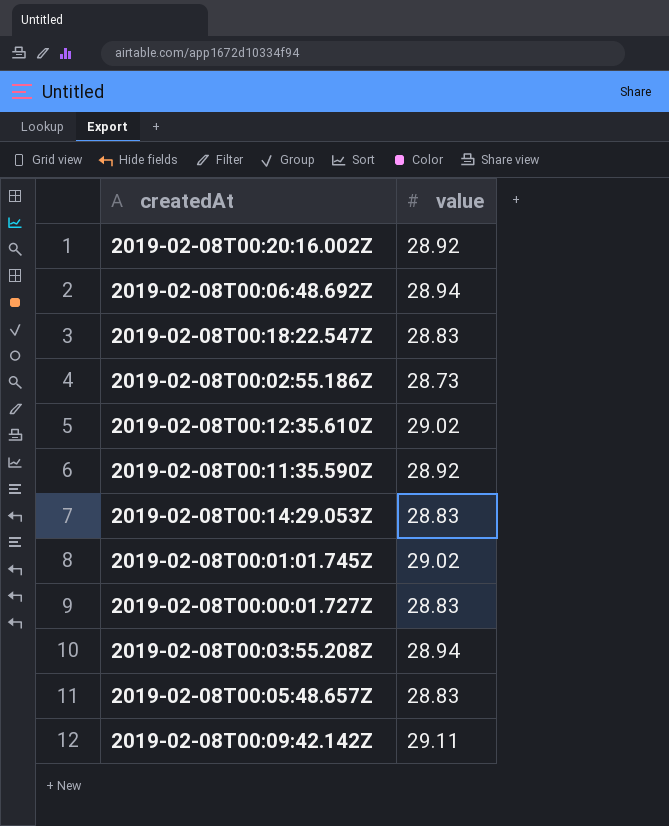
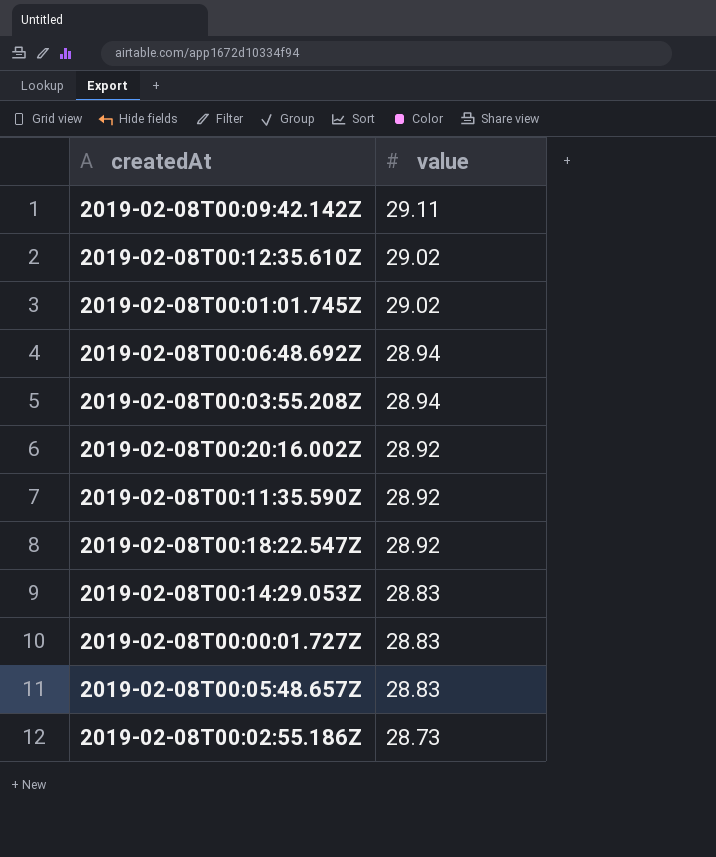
row order: none -> value descending
2019-02-08T00:18:22.547Z | value: 28.83 -> 28.92

